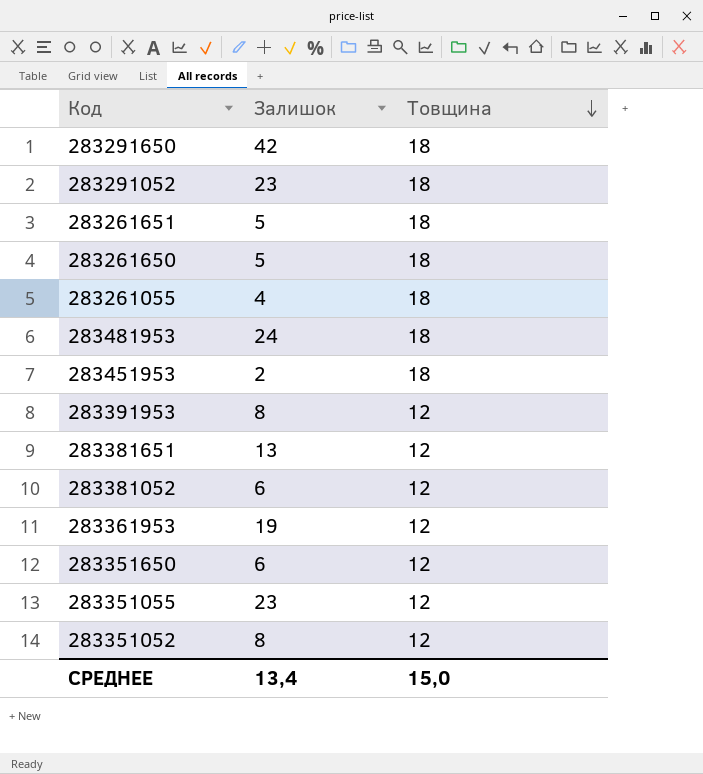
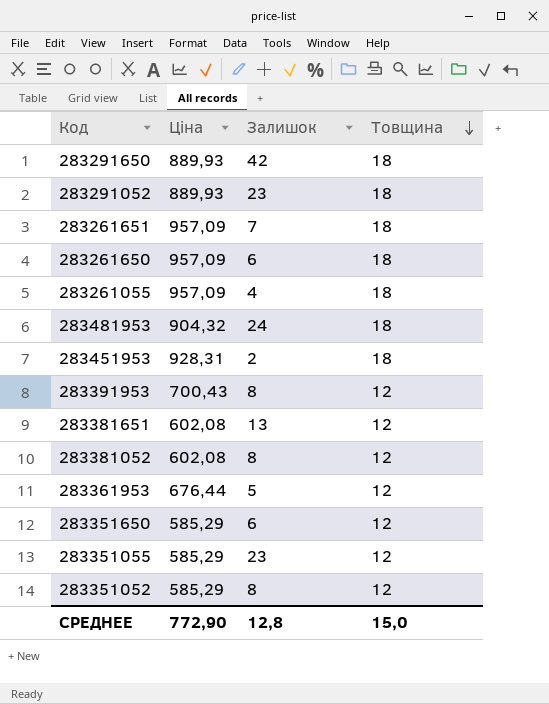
column Ціна | position: none -> 2
283261651 | Залишок: 5 -> 7
283261650 | Залишок: 5 -> 6
283381052 | Залишок: 6 -> 8
283361953 | Залишок: 19 -> 5
СРЕДНЕЕ | Залишок: 13,4 -> 12,8

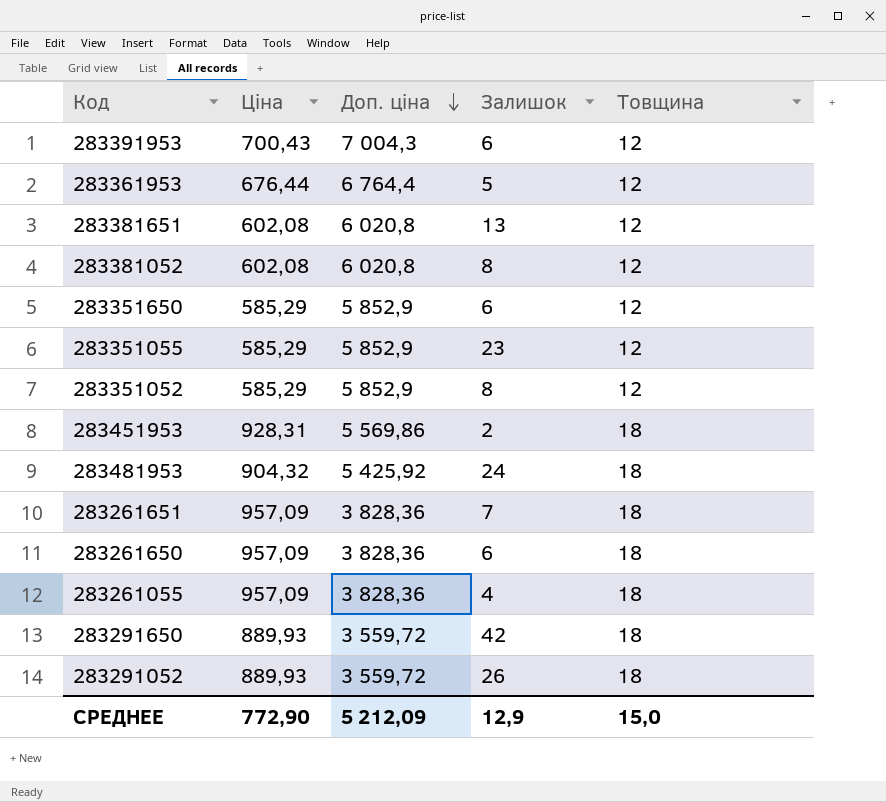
row order: Товщина descending -> Доп. ціна descending
column Доп. ціна | position: none -> 3
283391953 | Залишок: 8 -> 6
283291052 | Залишок: 23 -> 26
СРЕДНЕЕ | Залишок: 12,8 -> 12,9

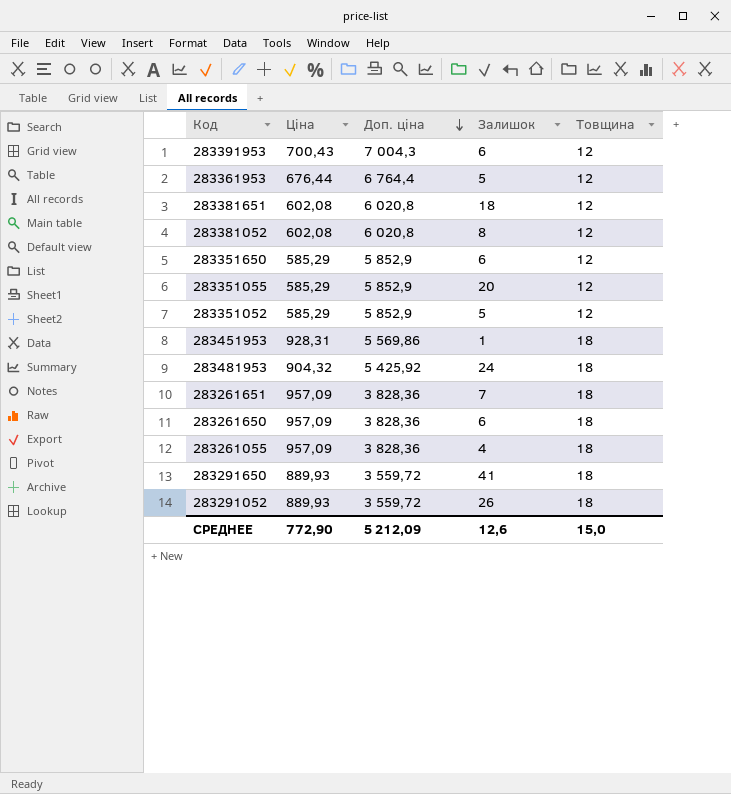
283381651 | Залишок: 13 -> 18
283351055 | Залишок: 23 -> 20
283351052 | Залишок: 8 -> 5
283451953 | Залишок: 2 -> 1
283291650 | Залишок: 42 -> 41
СРЕДНЕЕ | Залишок: 12,9 -> 12,6

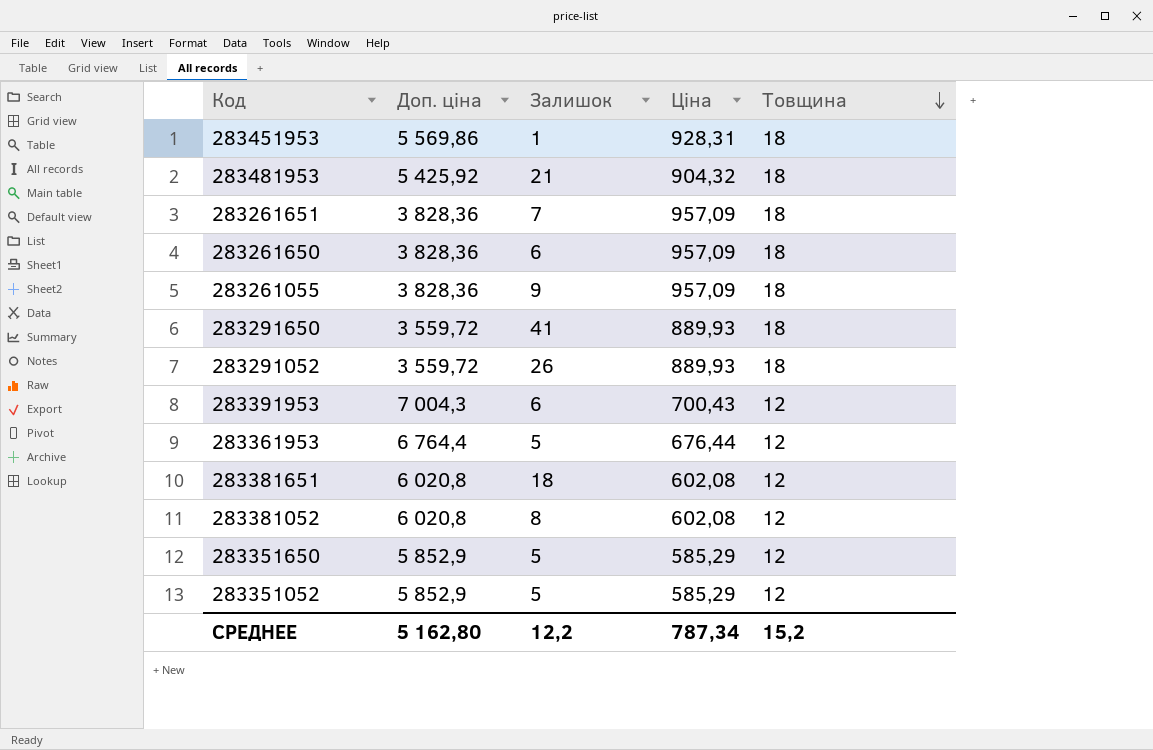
row order: Доп. ціна descending -> Товщина descending
column Ціна | position: 2 -> 4
row 283351055: 585,29 | 5 852,9 | 20 | 12 -> none
283481953 | Залишок: 24 -> 21
283261055 | Залишок: 4 -> 9
283351650 | Залишок: 6 -> 5
СРЕДНЕЕ | Доп. ціна: 5 212,09 -> 5 162,80
СРЕДНЕЕ | Залишок: 12,6 -> 12,2
СРЕДНЕЕ | Ціна: 772,90 -> 787,34
СРЕДНЕЕ | Товщина: 15,0 -> 15,2

